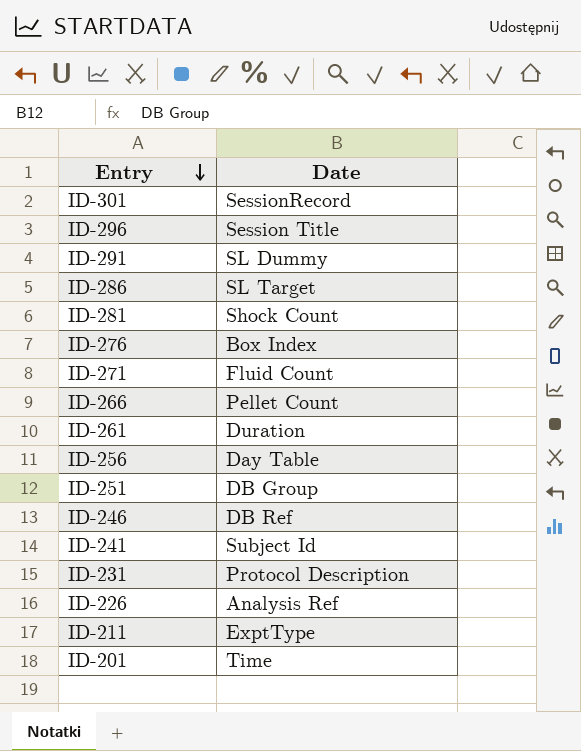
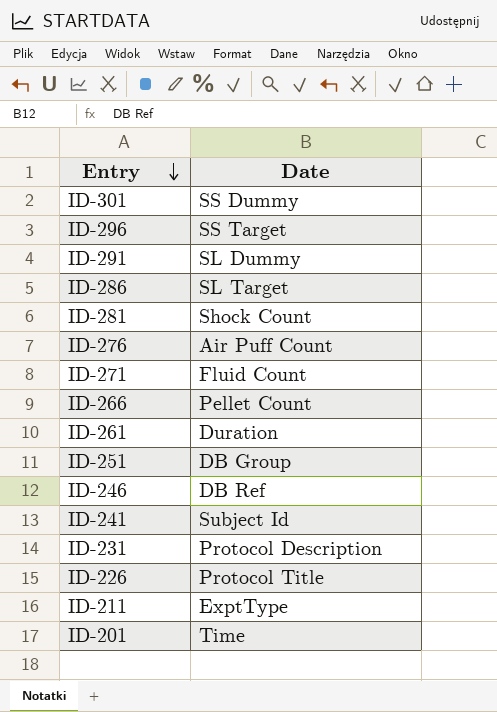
row ID-256: Day Table -> none
ID-301 | Date: SessionRecord -> SS Dummy
ID-296 | Date: Session Title -> SS Target
ID-276 | Date: Box Index -> Air Puff Count
ID-226 | Date: Analysis Ref -> Protocol Title

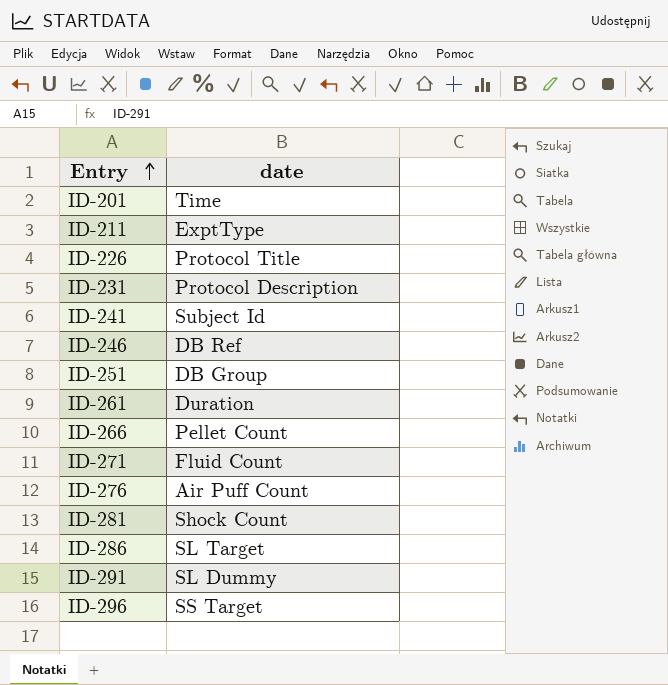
row order: Entry descending -> Entry ascending
column name: Date -> date
row ID-301: SS Dummy -> none

